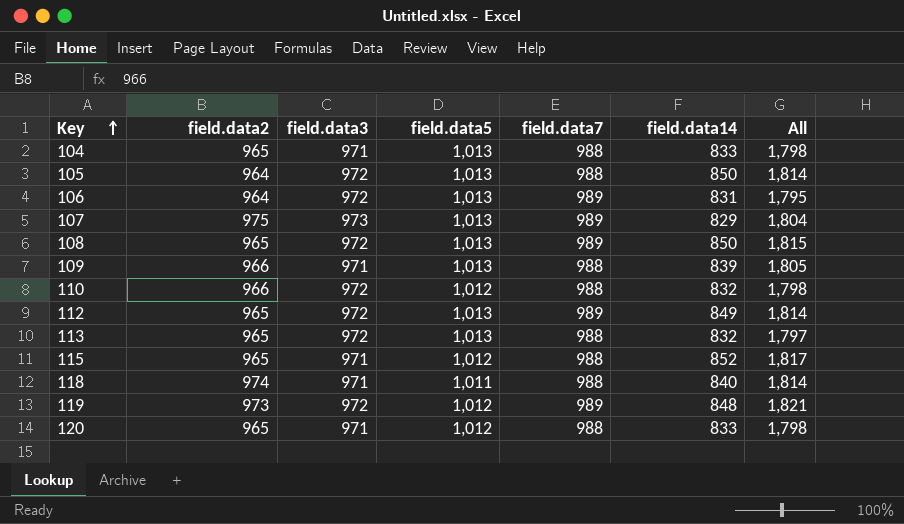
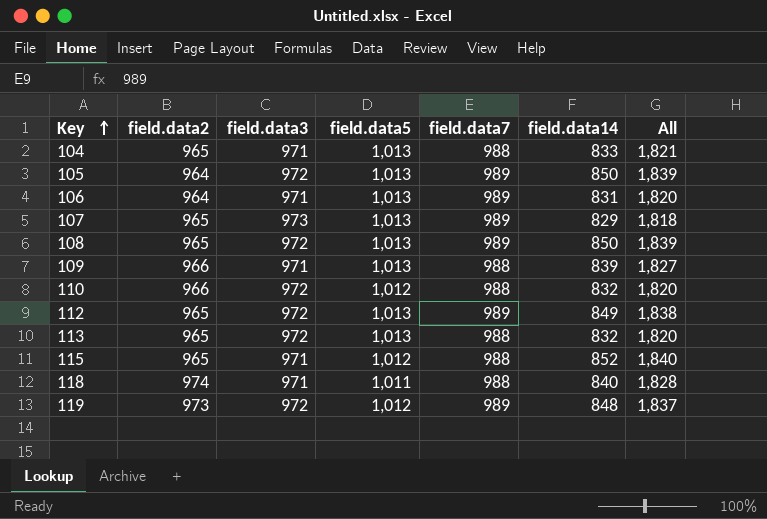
column All | formula: [field.data2] + [field.data14] -> [field.data7] + [field.data14]
row 120: 965 | 971 | 1,012 | 988 | 833 | 1,798 -> none
105 | field.data7: 988 -> 989
106 | field.data3: 972 -> 971
107 | field.data2: 975 -> 965

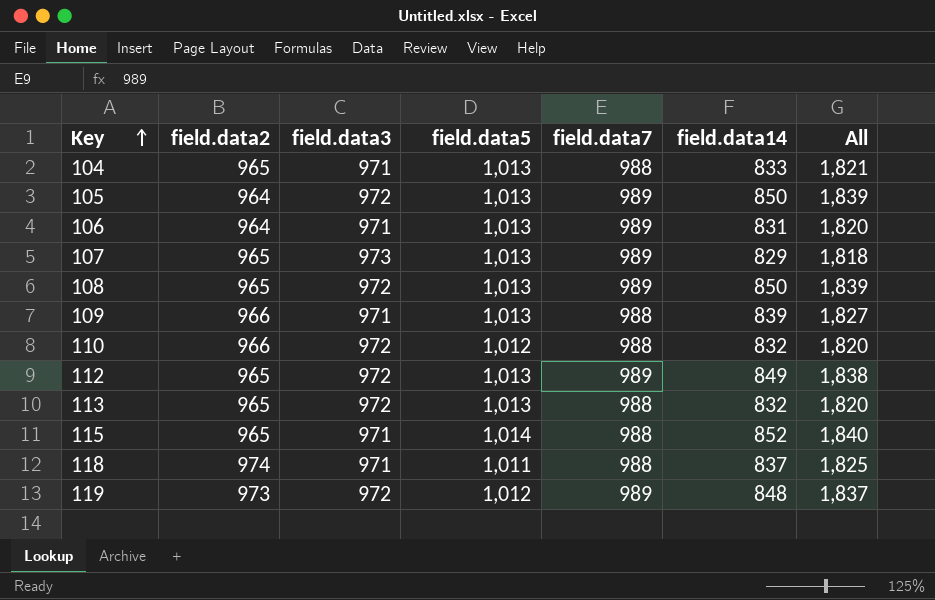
115 | field.data5: 1,012 -> 1,014
118 | field.data14: 840 -> 837
118 | All: 1,828 -> 1,825

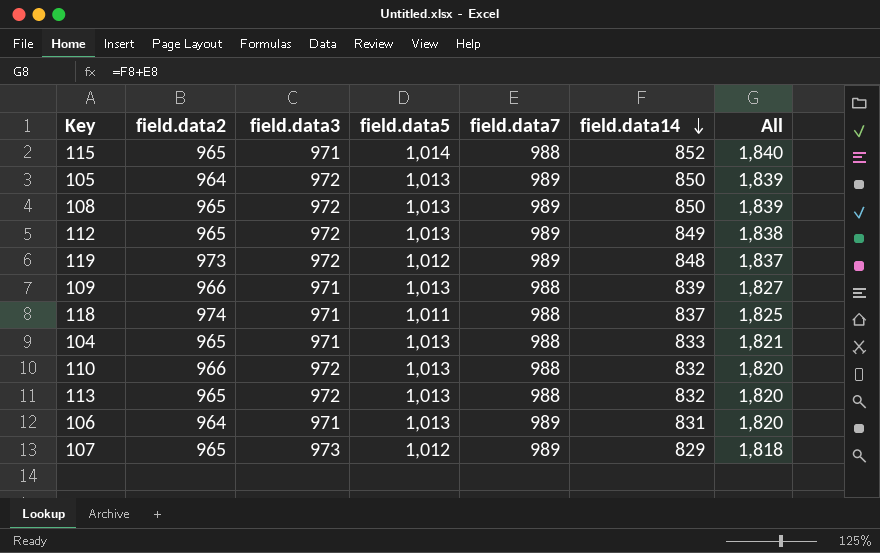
row order: Key ascending -> field.data14 descending
110 | field.data5: 1,012 -> 1,013
107 | field.data5: 1,013 -> 1,012

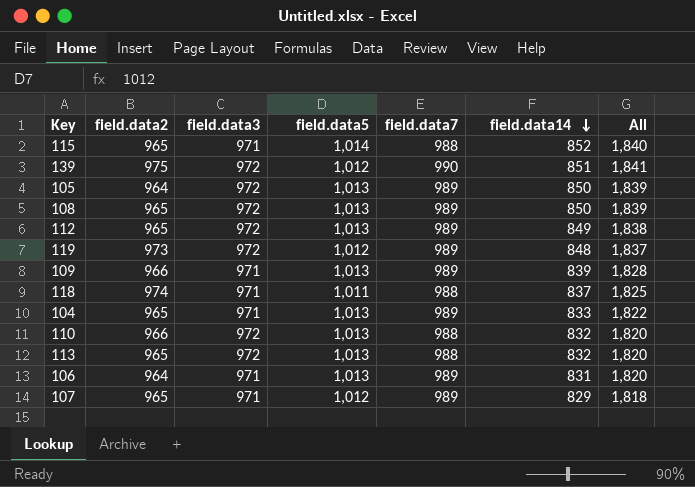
row 139: none -> 975 | 972 | 1,012 | 990 | 851 | 1,841
109 | field.data7: 988 -> 989
109 | All: 1,827 -> 1,828
104 | field.data7: 988 -> 989
104 | All: 1,821 -> 1,822
107 | field.data3: 973 -> 971

